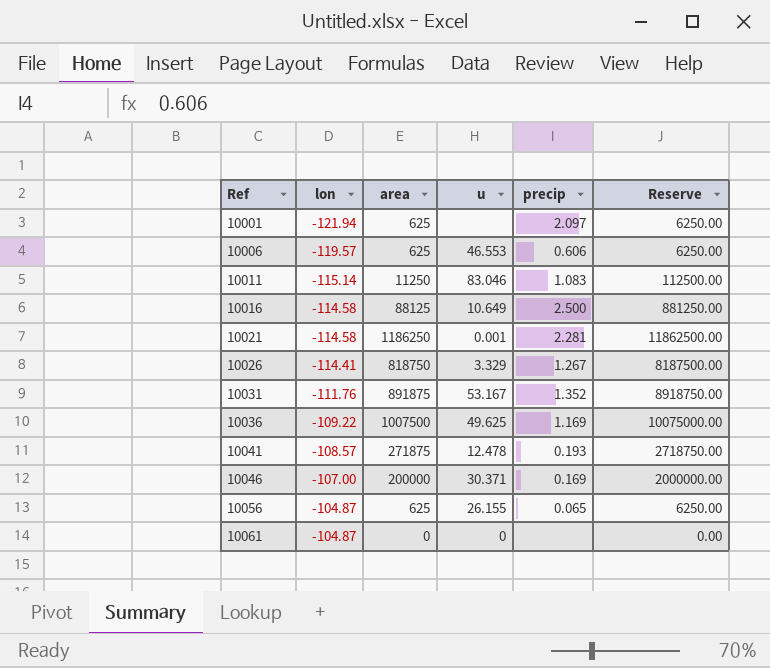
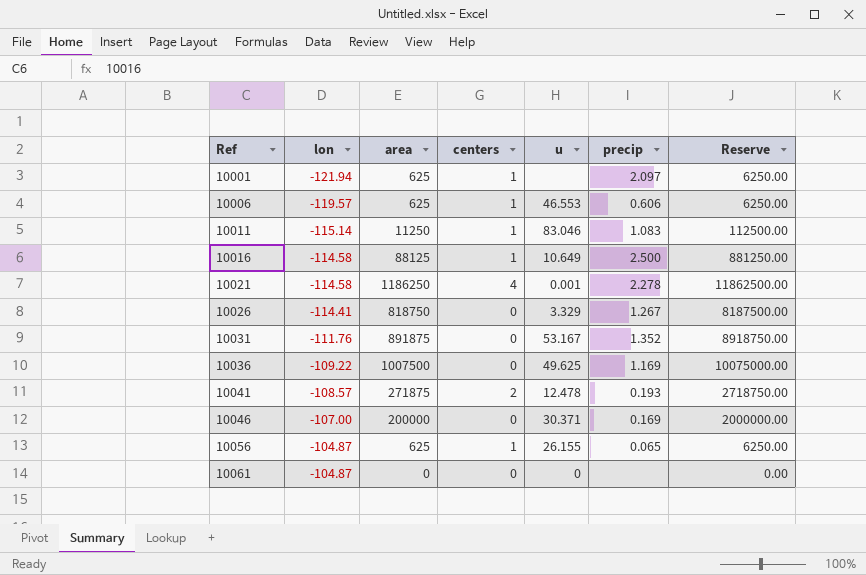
column centers | position: none -> 4
10021 | precip: 2.281 -> 2.278

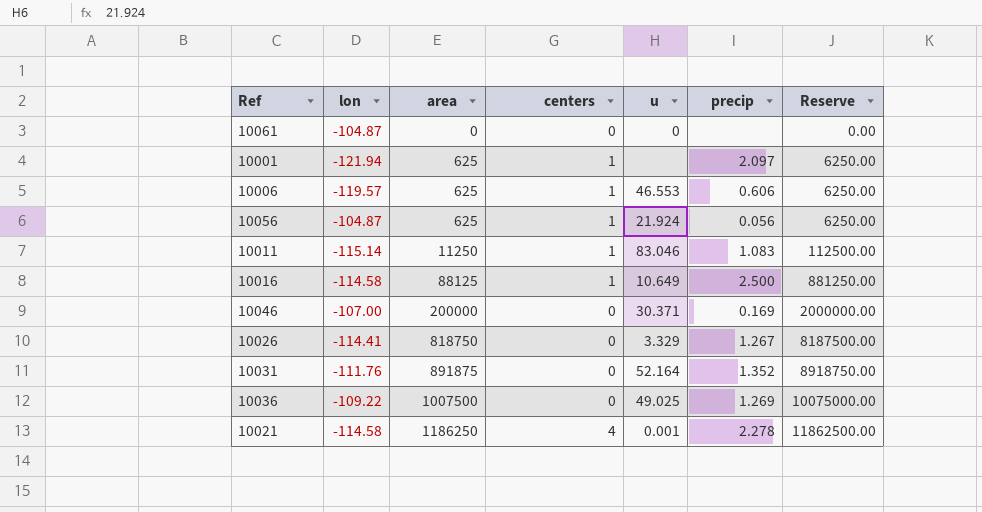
row order: Ref ascending -> area ascending
row 10041: -108.57 | 271875 | 2 | 12.478 | 0.193 | 2718750.00 -> none
10056 | u: 26.155 -> 21.924
10056 | precip: 0.065 -> 0.056
10031 | u: 53.167 -> 52.164
10036 | u: 49.625 -> 49.025
10036 | precip: 1.169 -> 1.269

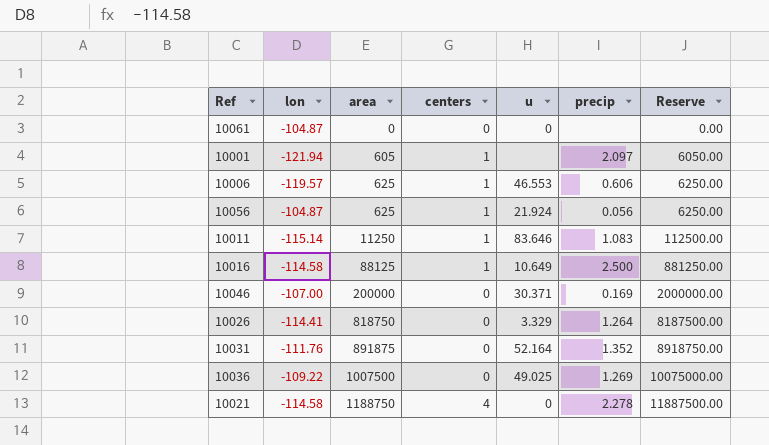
10001 | area: 625 -> 605
10001 | Reserve: 6250.00 -> 6050.00
10011 | u: 83.046 -> 83.646
10026 | precip: 1.267 -> 1.264
10021 | area: 1186250 -> 1188750
10021 | u: 0.001 -> 0
10021 | Reserve: 11862500.00 -> 11887500.00

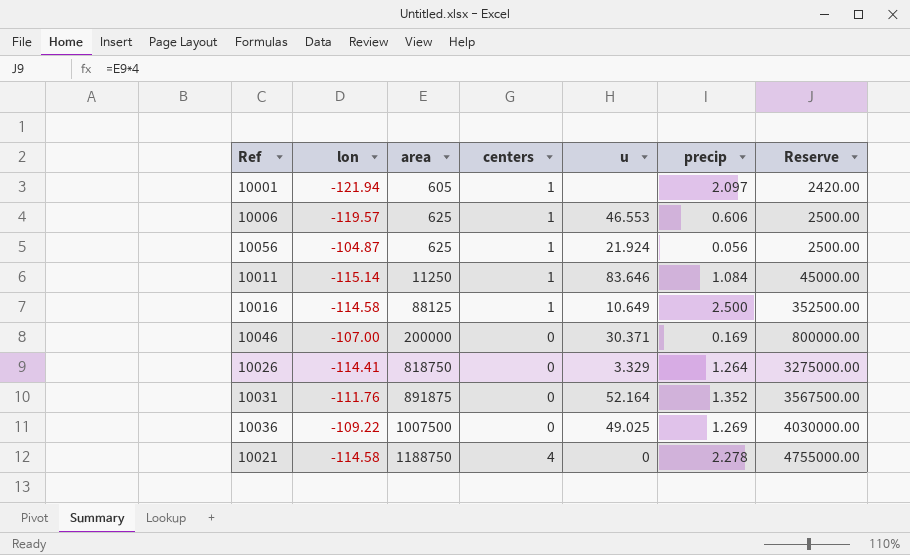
column Reserve | formula: [area] * 10 -> [area] * 4
row 10061: -104.87 | 0 | 0 | 0 | none | 0.00 -> none
10011 | precip: 1.083 -> 1.084

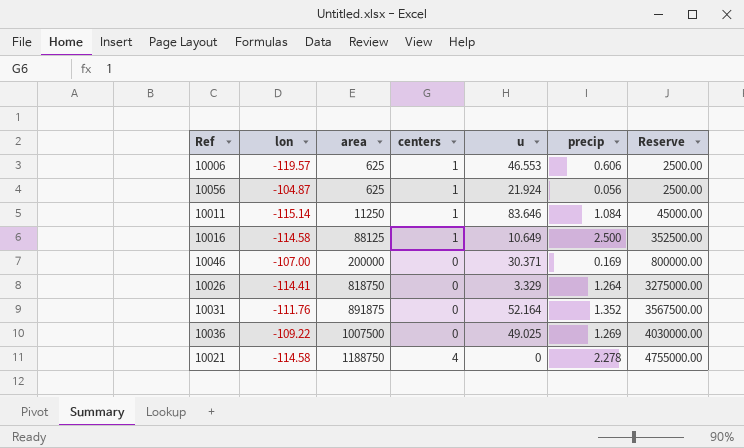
row 10001: -121.94 | 605 | 1 | none | 2.097 | 2420.00 -> none

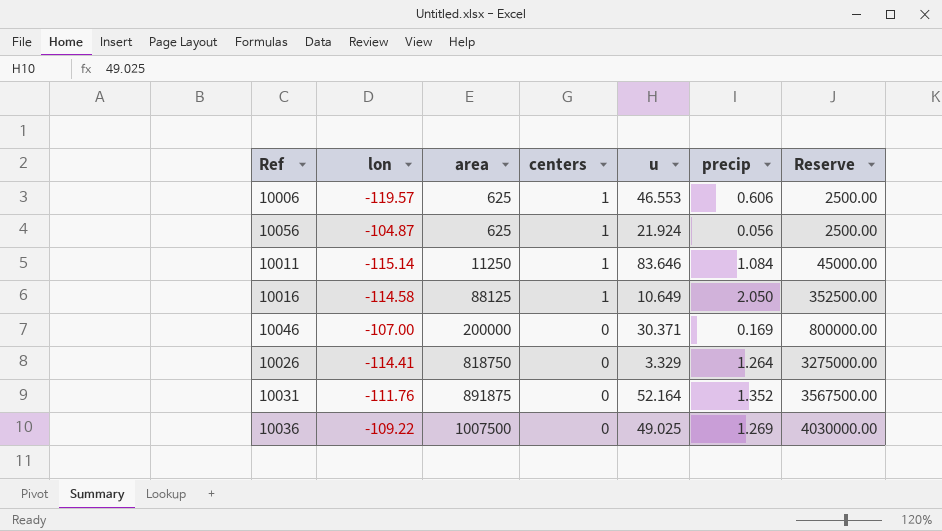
row 10021: -114.58 | 1188750 | 4 | 0 | 2.278 | 4755000.00 -> none
10016 | precip: 2.500 -> 2.050

